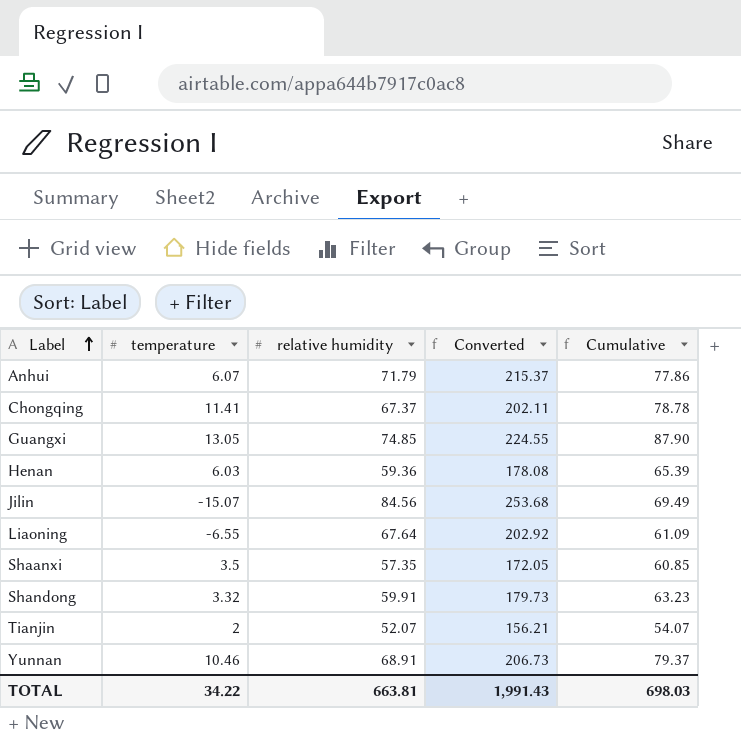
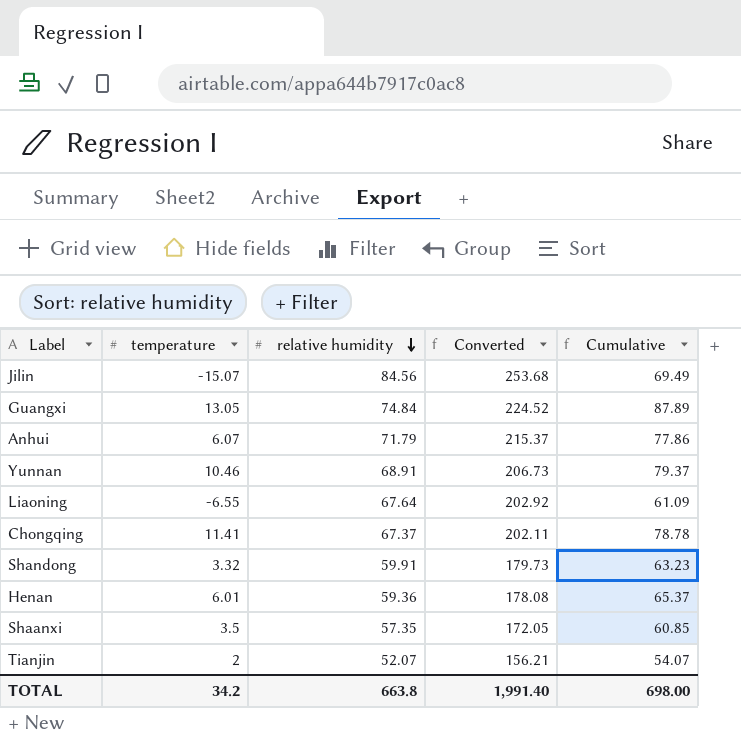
row order: Label ascending -> relative humidity descending
Guangxi | relative humidity: 74.85 -> 74.84
Guangxi | Converted: 224.55 -> 224.52
Guangxi | Cumulative: 87.90 -> 87.89
Henan | temperature: 6.03 -> 6.01
Henan | Cumulative: 65.39 -> 65.37
TOTAL | temperature: 34.22 -> 34.2
TOTAL | relative humidity: 663.81 -> 663.8
TOTAL | Converted: 1,991.43 -> 1,991.40
TOTAL | Cumulative: 698.03 -> 698.00

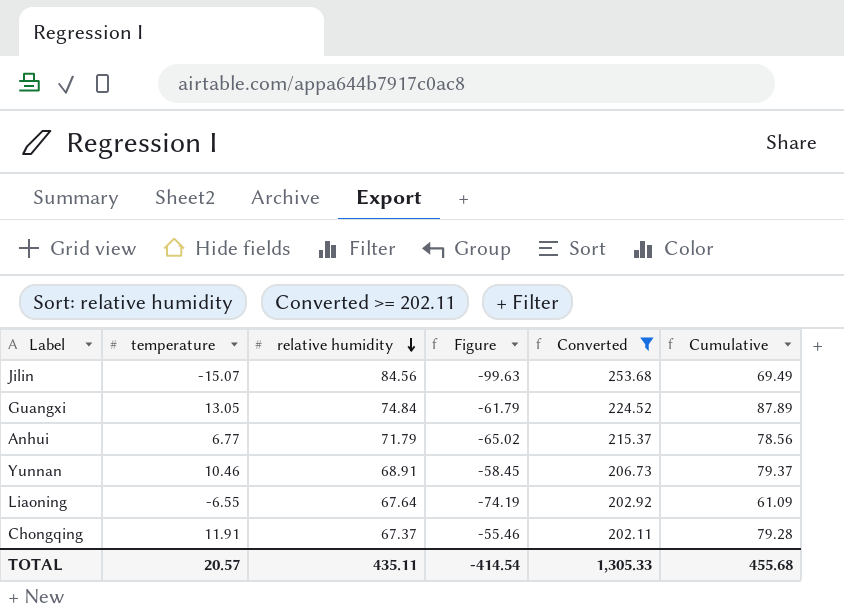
filter: none -> Converted >= 202.11
column Figure | formula: none -> [temperature] - [relative humidity]
Anhui | temperature: 6.07 -> 6.77
Anhui | Cumulative: 77.86 -> 78.56
Chongqing | temperature: 11.41 -> 11.91
Chongqing | Cumulative: 78.78 -> 79.28
TOTAL | temperature: 34.2 -> 20.57
TOTAL | relative humidity: 663.8 -> 435.11
TOTAL | Converted: 1,991.40 -> 1,305.33
TOTAL | Cumulative: 698.00 -> 455.68

